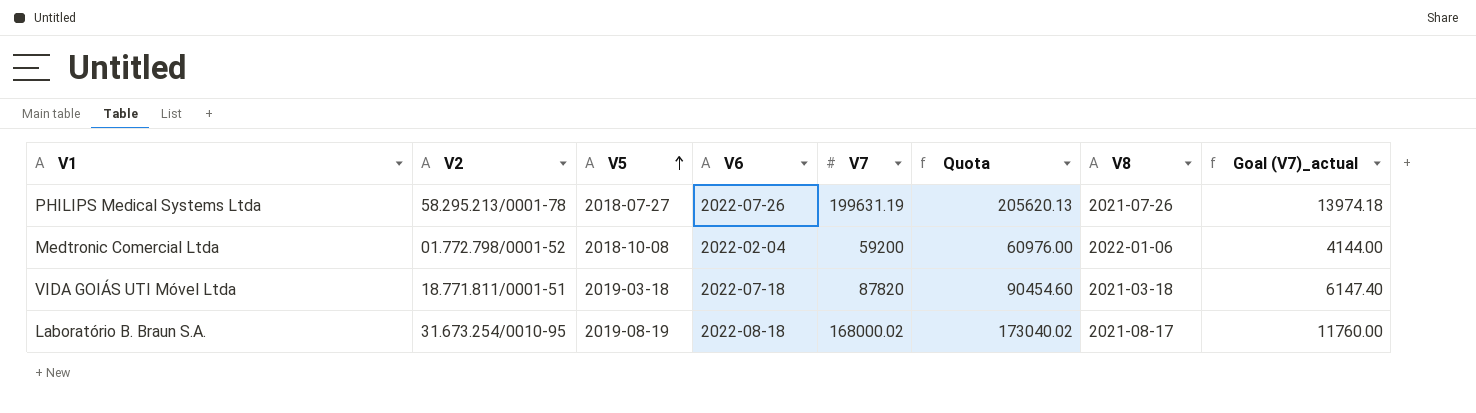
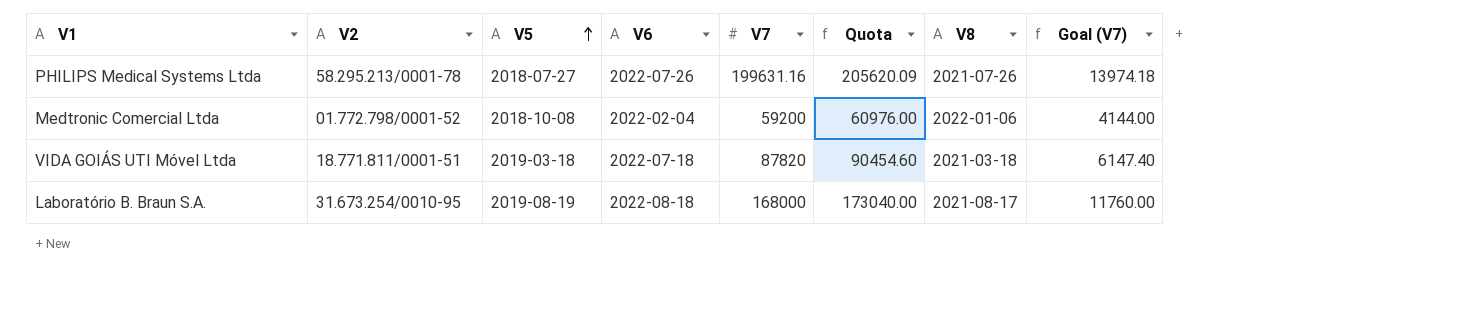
column name: Goal (V7)_actual -> Goal (V7)
PHILIPS Medical Systems Ltda | V7: 199631.19 -> 199631.16
PHILIPS Medical Systems Ltda | Quota: 205620.13 -> 205620.09
Laboratório B. Braun S.A. | V7: 168000.02 -> 168000
Laboratório B. Braun S.A. | Quota: 173040.02 -> 173040.00

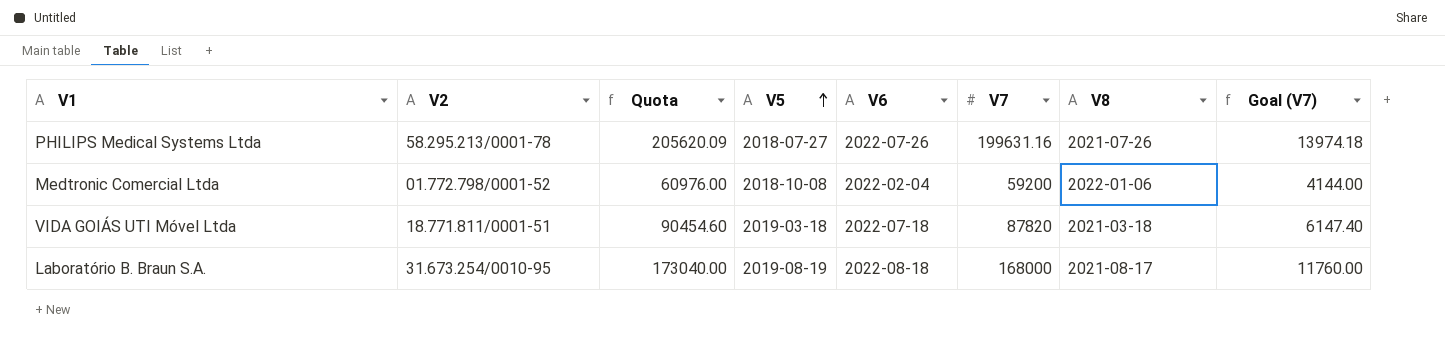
column Quota | position: 6 -> 3

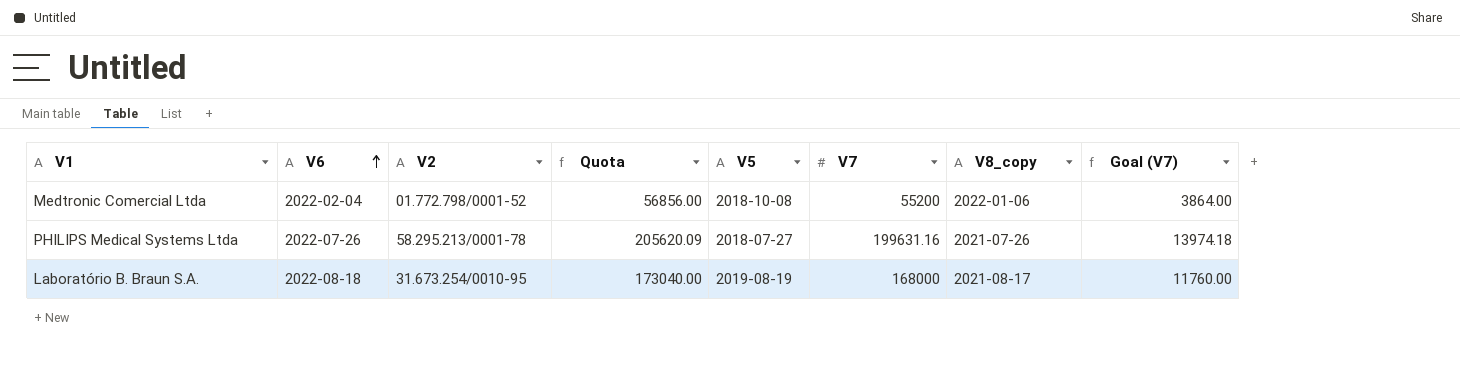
row order: V5 ascending -> V6 ascending
column V6 | position: 5 -> 2
column name: V8 -> V8_copy
row VIDA GOIÁS UTI Móvel Ltda: 18.771.811/0001-51 | 90454.60 | 2019-03-18 | 2022-07-18 | 87820 | 2021-03-18 | 6147.40 -> none
Medtronic Comercial Ltda | Quota: 60976.00 -> 56856.00
Medtronic Comercial Ltda | V7: 59200 -> 55200
Medtronic Comercial Ltda | Goal (V7): 4144.00 -> 3864.00

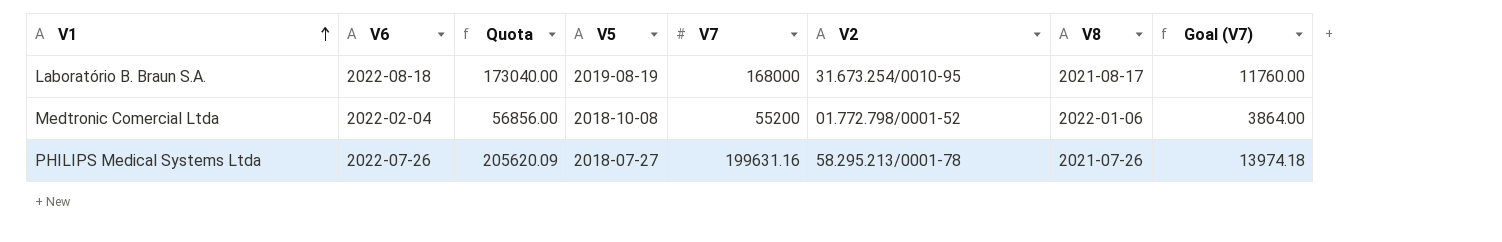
row order: V6 ascending -> V1 ascending
column V2 | position: 3 -> 6
column name: V8_copy -> V8

